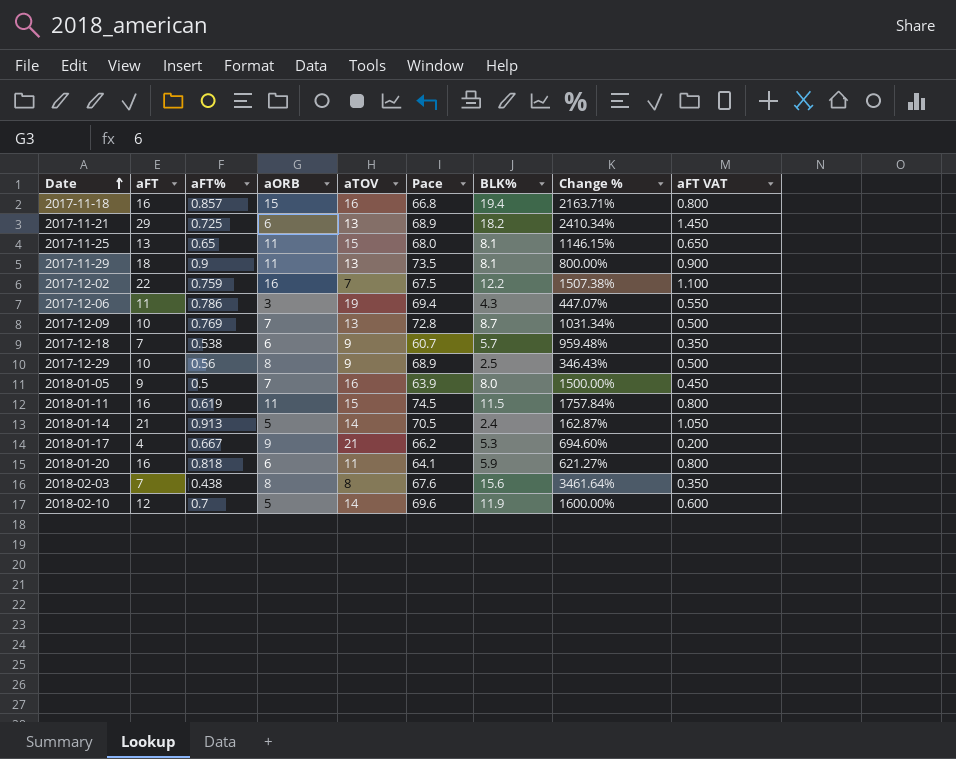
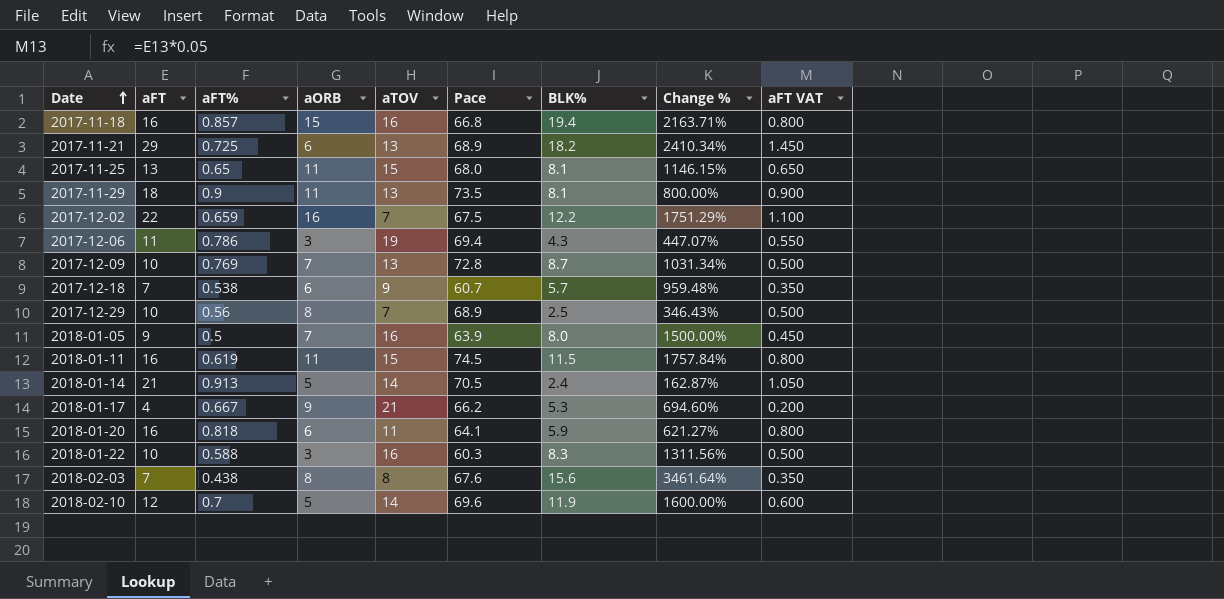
2017-12-02 | aFT%: 0.759 -> 0.659
2017-12-02 | Change %: 1507.38% -> 1751.29%
2017-12-29 | aTOV: 9 -> 7
row 2018-01-22: none -> 10 | 0.588 | 3 | 16 | 60.3 | 8.3 | 1311.56% | 0.500

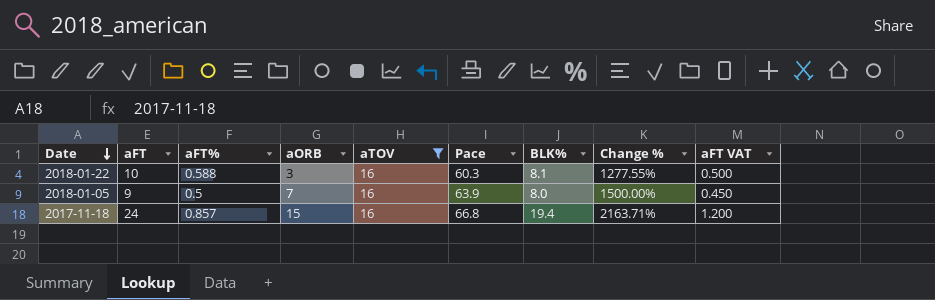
filter: none -> aTOV = 16
row order: Date ascending -> Date descending
2018-01-22 | BLK%: 8.3 -> 8.1
2018-01-22 | Change %: 1311.56% -> 1277.55%
2017-11-18 | aFT: 16 -> 24
2017-11-18 | aFT VAT: 0.800 -> 1.200

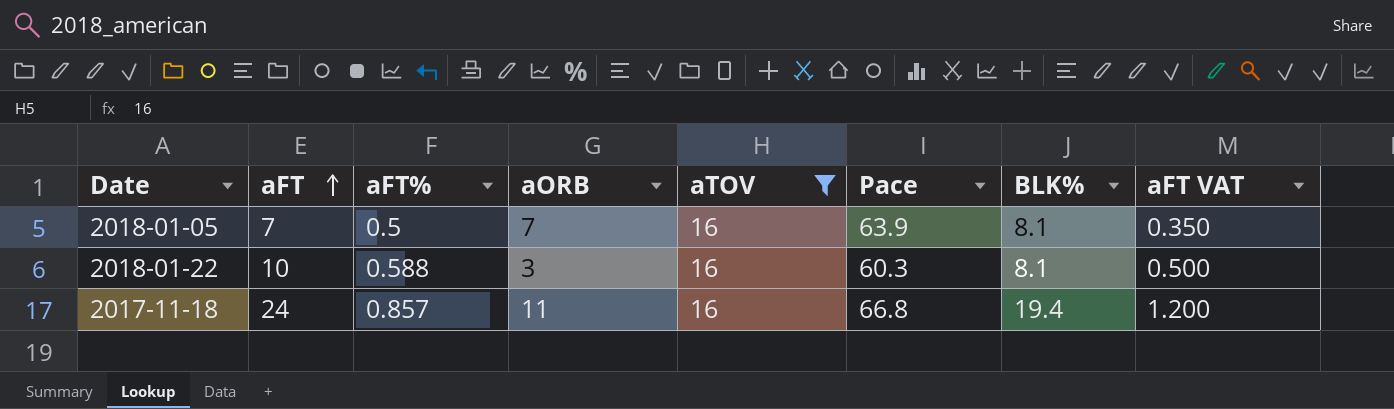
row order: Date descending -> aFT ascending
column Change % | formula: ([BLK%] - [aFT%]) / [aFT%] -> none
2018-01-05 | aFT: 9 -> 7
2018-01-05 | BLK%: 8.0 -> 8.1
2018-01-05 | aFT VAT: 0.450 -> 0.350
2017-11-18 | aORB: 15 -> 11

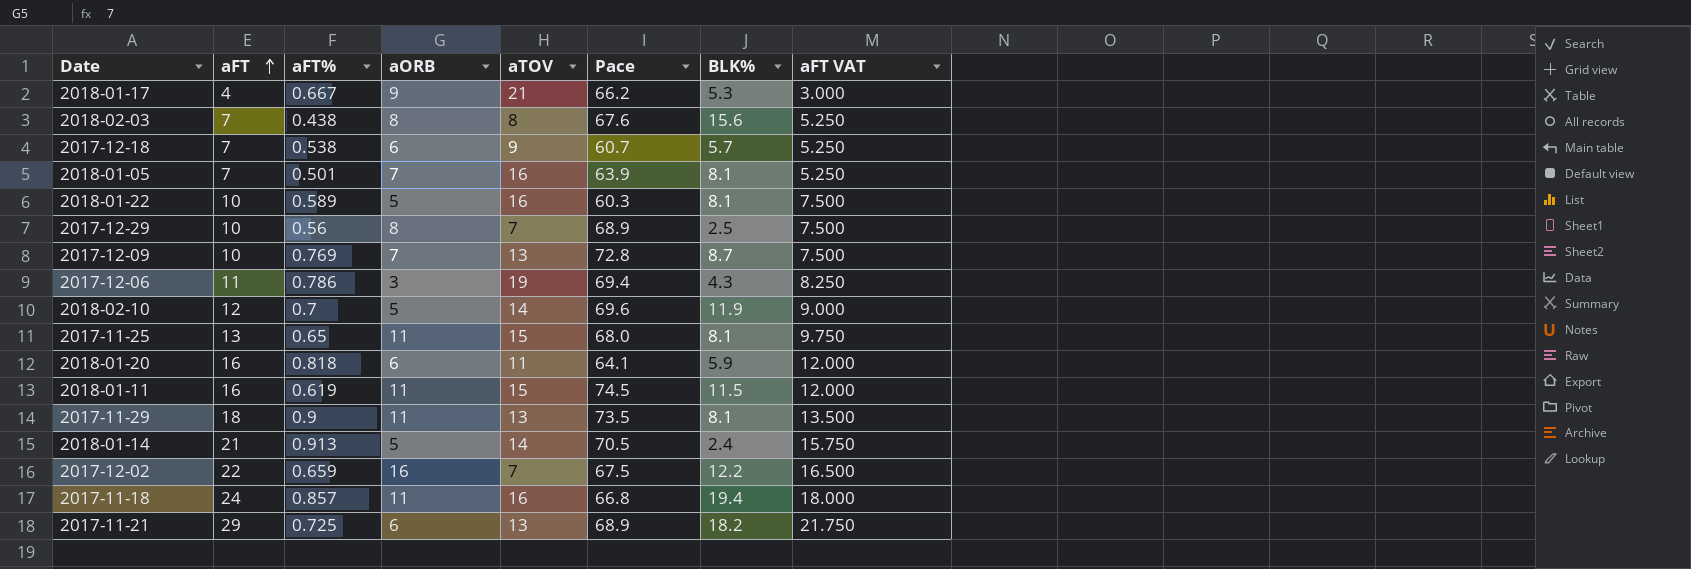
filter: aTOV = 16 -> none
column aFT VAT | formula: [aFT] * 0.05 -> [aFT] * 0.75
2018-01-05 | aFT%: 0.5 -> 0.501
2018-01-22 | aFT%: 0.588 -> 0.589
2018-01-22 | aORB: 3 -> 5

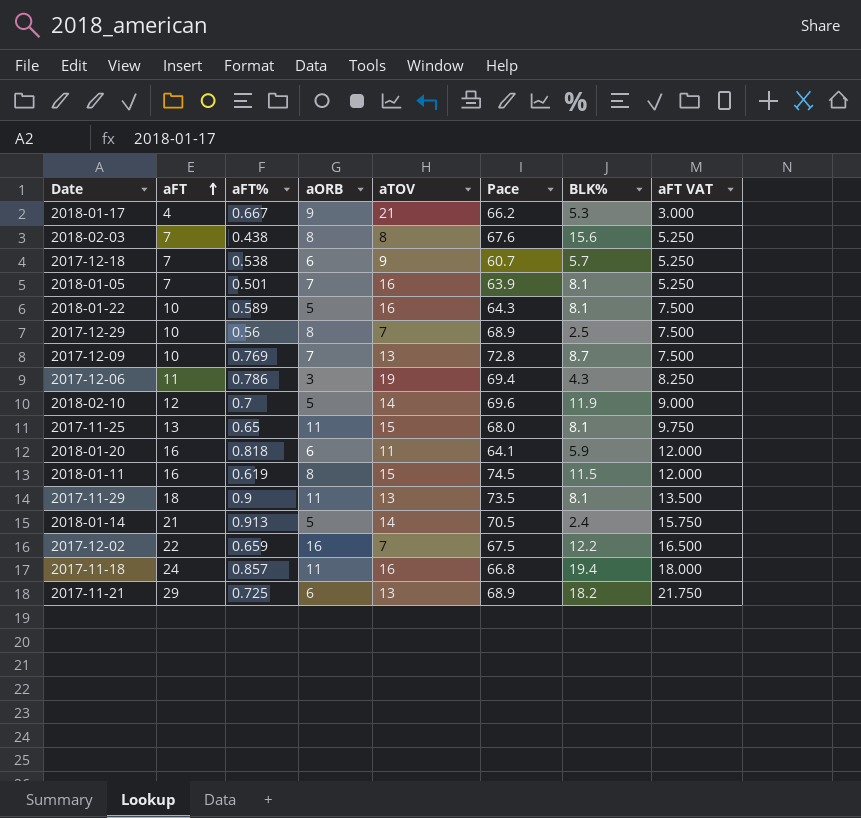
2018-01-22 | Pace: 60.3 -> 64.3
2018-01-11 | aORB: 11 -> 8

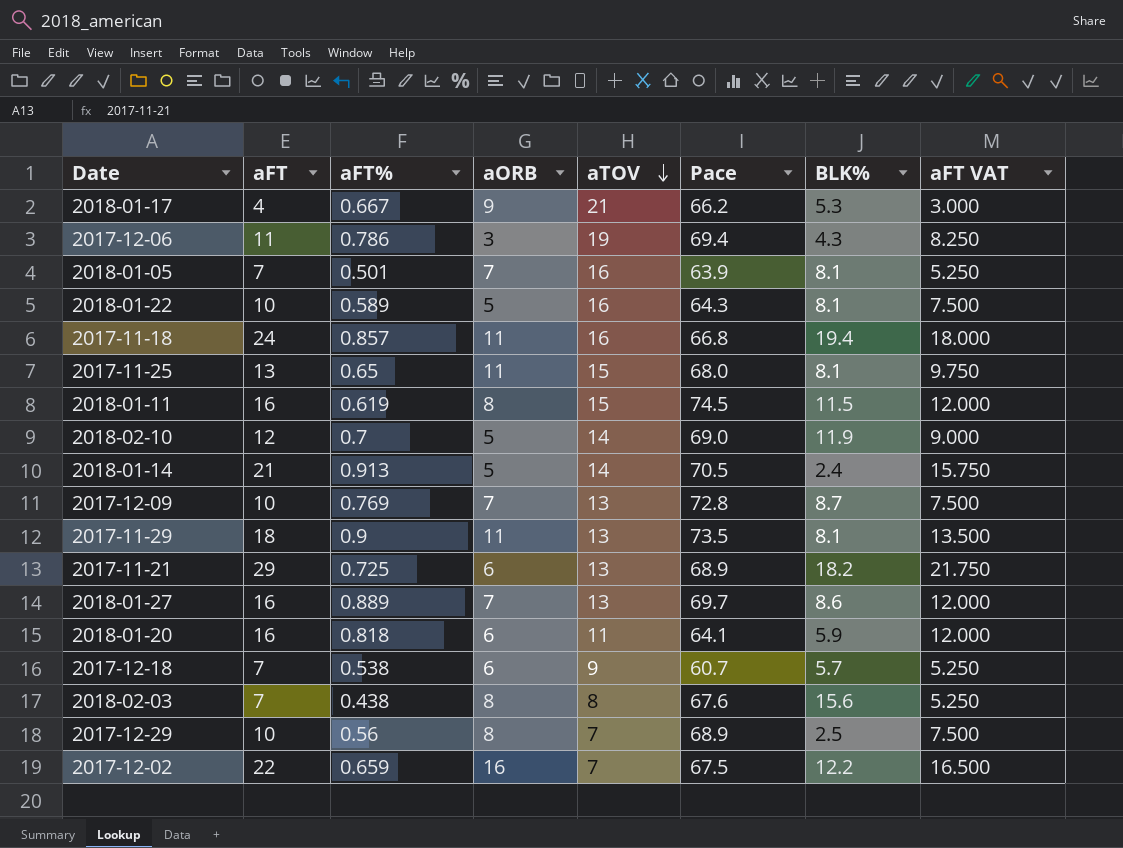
row order: aFT ascending -> aTOV descending
2018-02-10 | Pace: 69.6 -> 69.0
row 2018-01-27: none -> 16 | 0.889 | 7 | 13 | 69.7 | 8.6 | 12.000

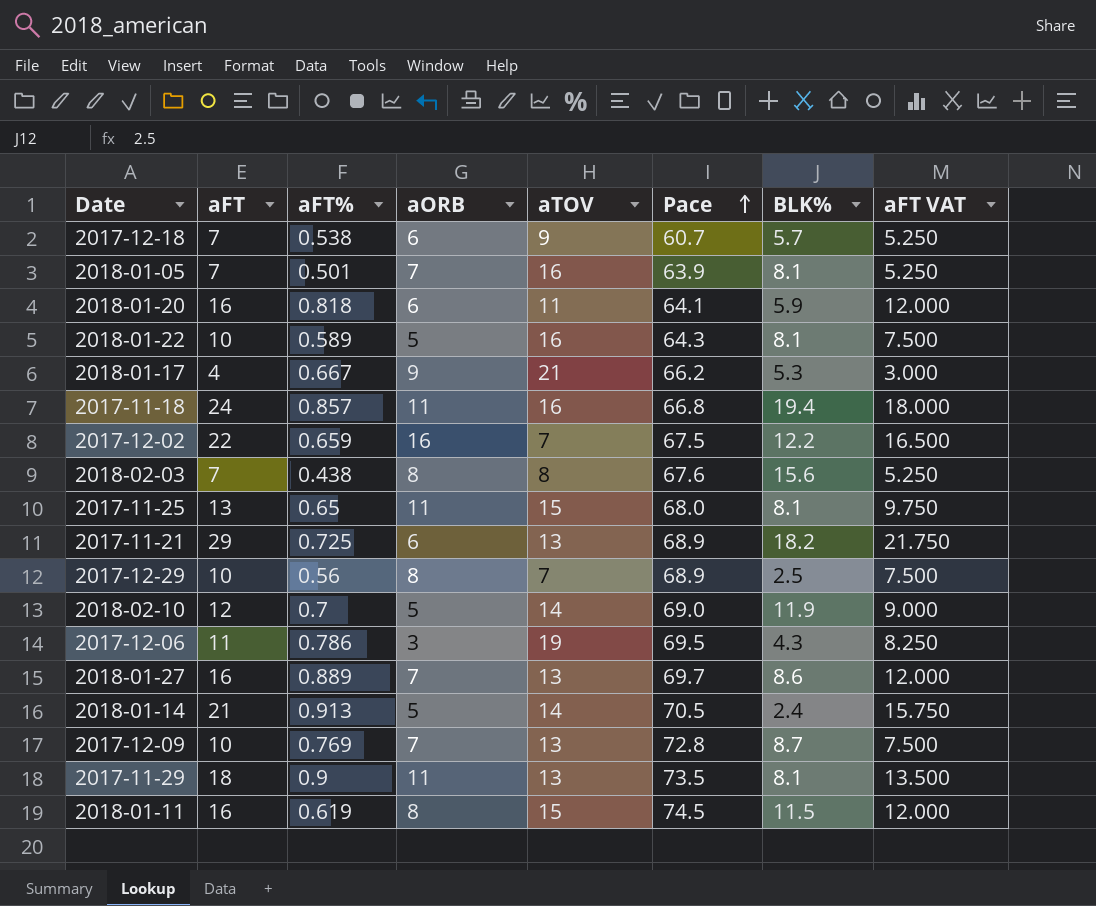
row order: aTOV descending -> Pace ascending
2017-12-06 | Pace: 69.4 -> 69.5

